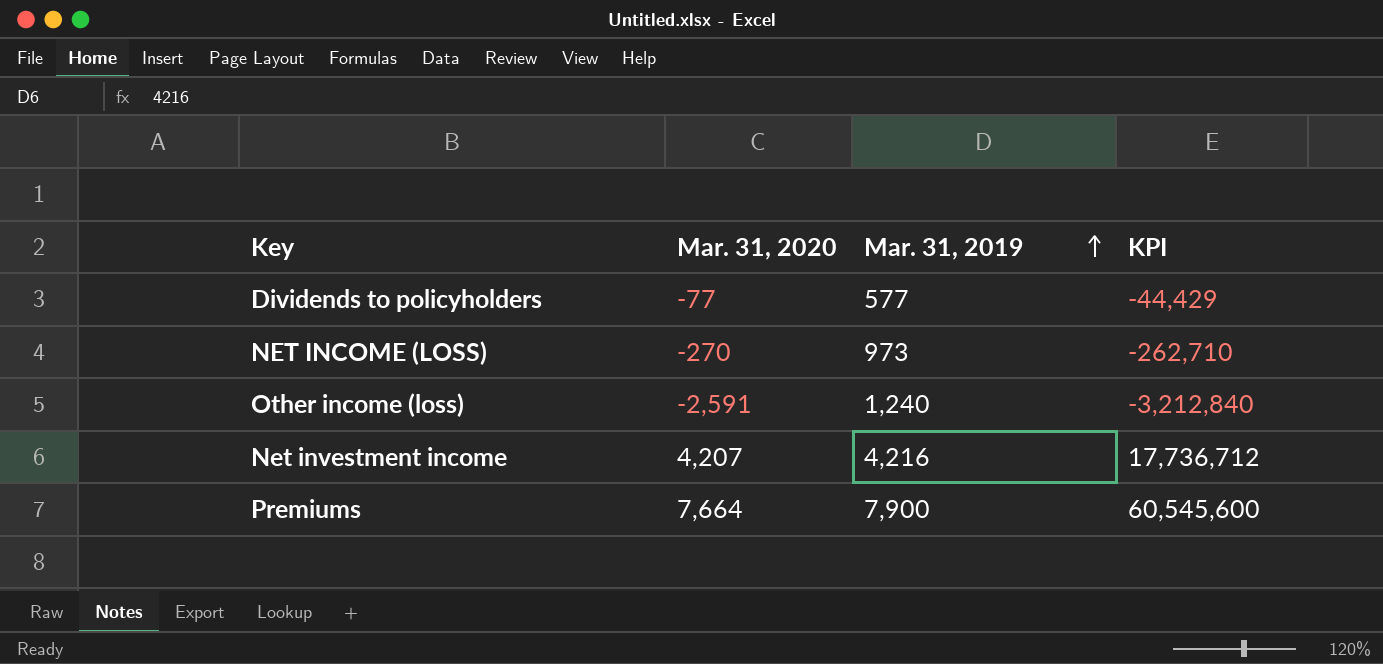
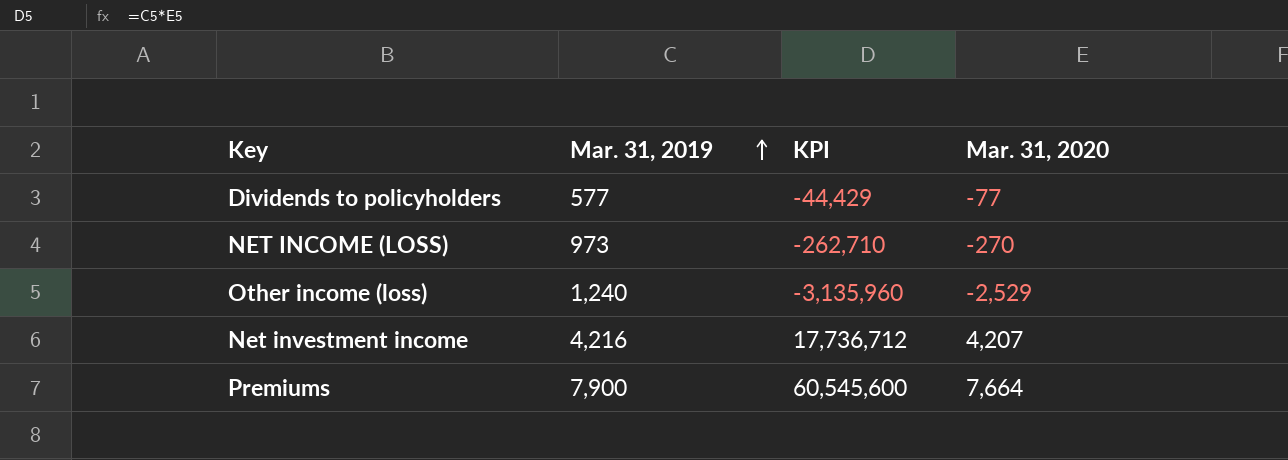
column Mar. 31, 2020 | position: 2 -> 4
Other income (loss) | KPI: -3,212,840 -> -3,135,960
Other income (loss) | Mar. 31, 2020: -2,591 -> -2,529

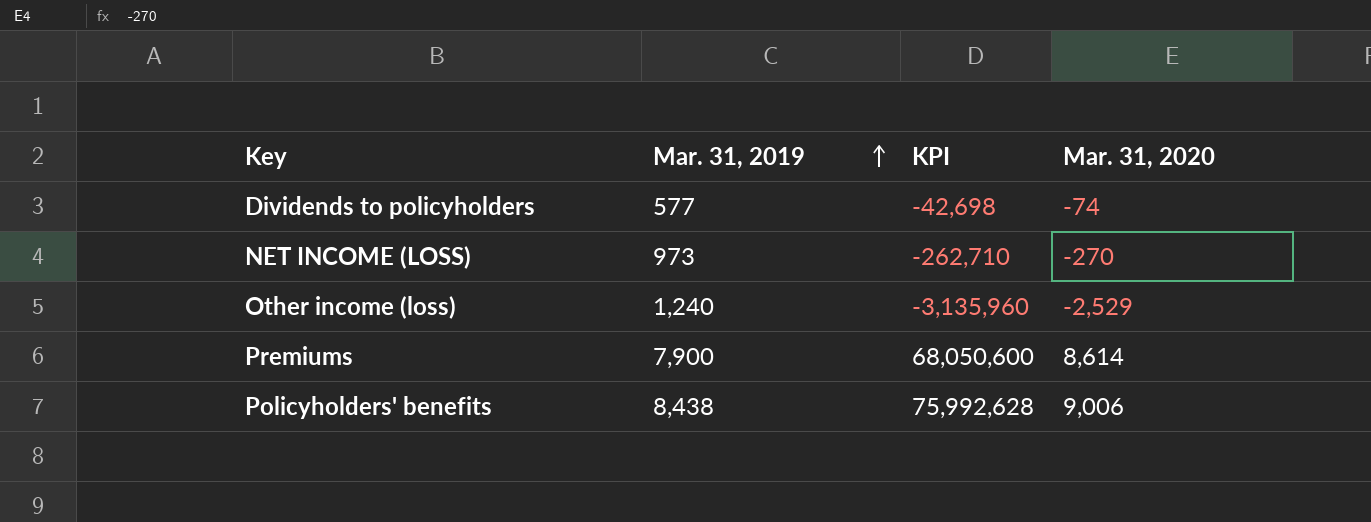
row Net investment income: 4,216 | 17,736,712 | 4,207 -> none
Dividends to policyholders | KPI: -44,429 -> -42,698
Dividends to policyholders | Mar. 31, 2020: -77 -> -74
Premiums | KPI: 60,545,600 -> 68,050,600
Premiums | Mar. 31, 2020: 7,664 -> 8,614
row Policyholders' benefits: none -> 8,438 | 75,992,628 | 9,006

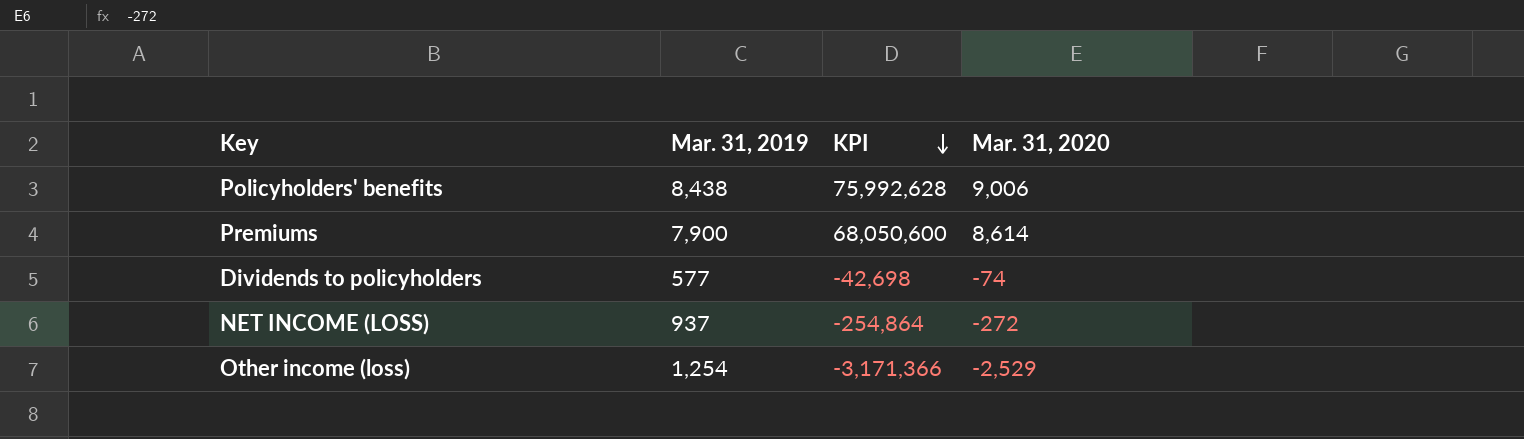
row order: Mar. 31, 2019 ascending -> KPI descending
NET INCOME (LOSS) | Mar. 31, 2019: 973 -> 937
NET INCOME (LOSS) | KPI: -262,710 -> -254,864
NET INCOME (LOSS) | Mar. 31, 2020: -270 -> -272
Other income (loss) | Mar. 31, 2019: 1,240 -> 1,254
Other income (loss) | KPI: -3,135,960 -> -3,171,366

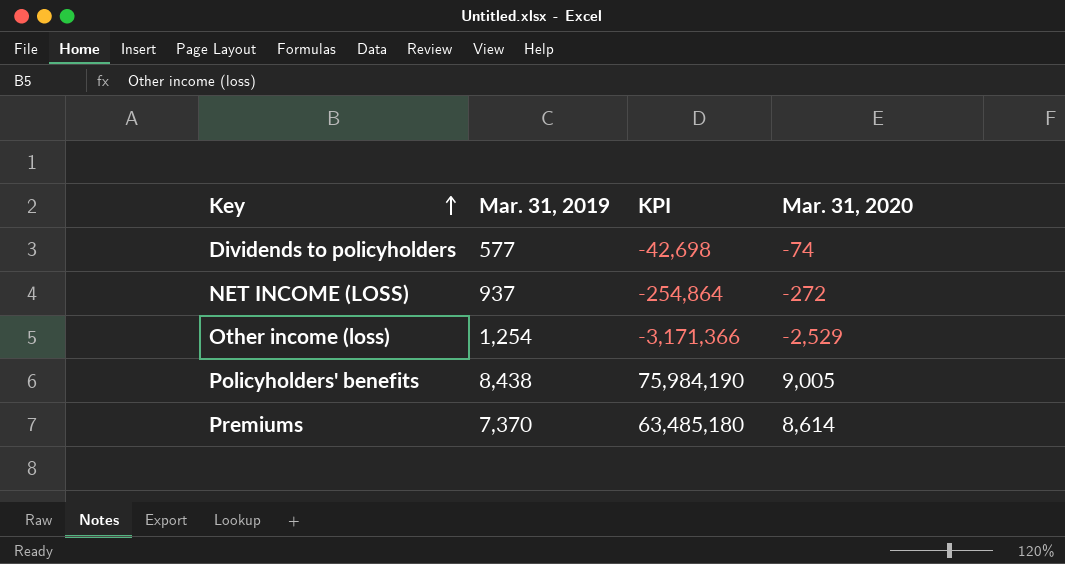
row order: KPI descending -> Key ascending
Policyholders' benefits | KPI: 75,992,628 -> 75,984,190
Policyholders' benefits | Mar. 31, 2020: 9,006 -> 9,005
Premiums | Mar. 31, 2019: 7,900 -> 7,370
Premiums | KPI: 68,050,600 -> 63,485,180

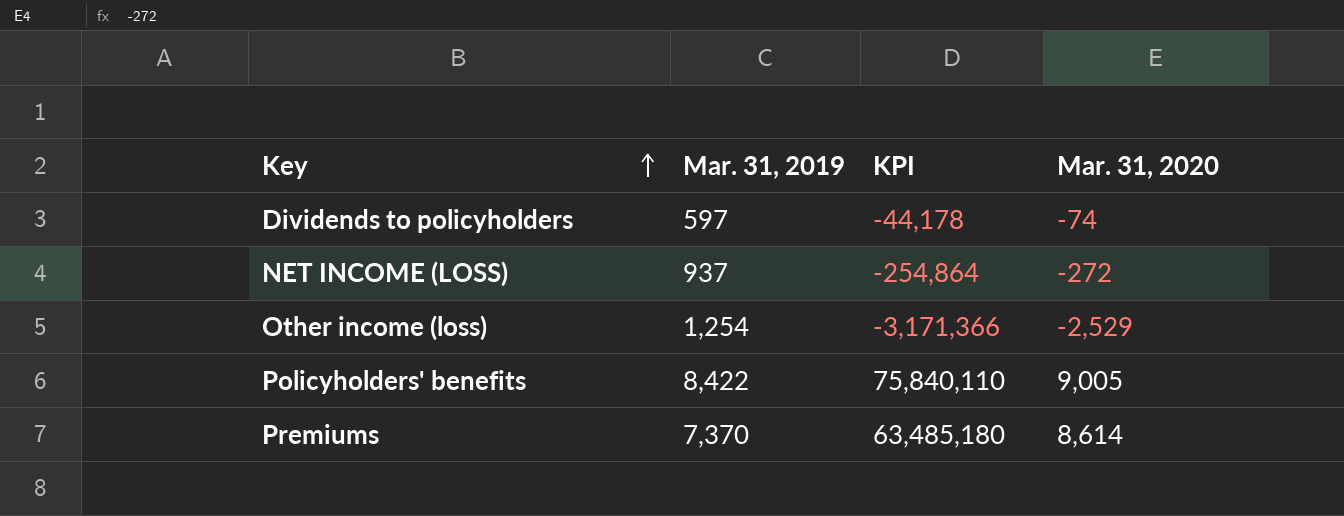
Dividends to policyholders | Mar. 31, 2019: 577 -> 597
Dividends to policyholders | KPI: -42,698 -> -44,178
Policyholders' benefits | Mar. 31, 2019: 8,438 -> 8,422
Policyholders' benefits | KPI: 75,984,190 -> 75,840,110

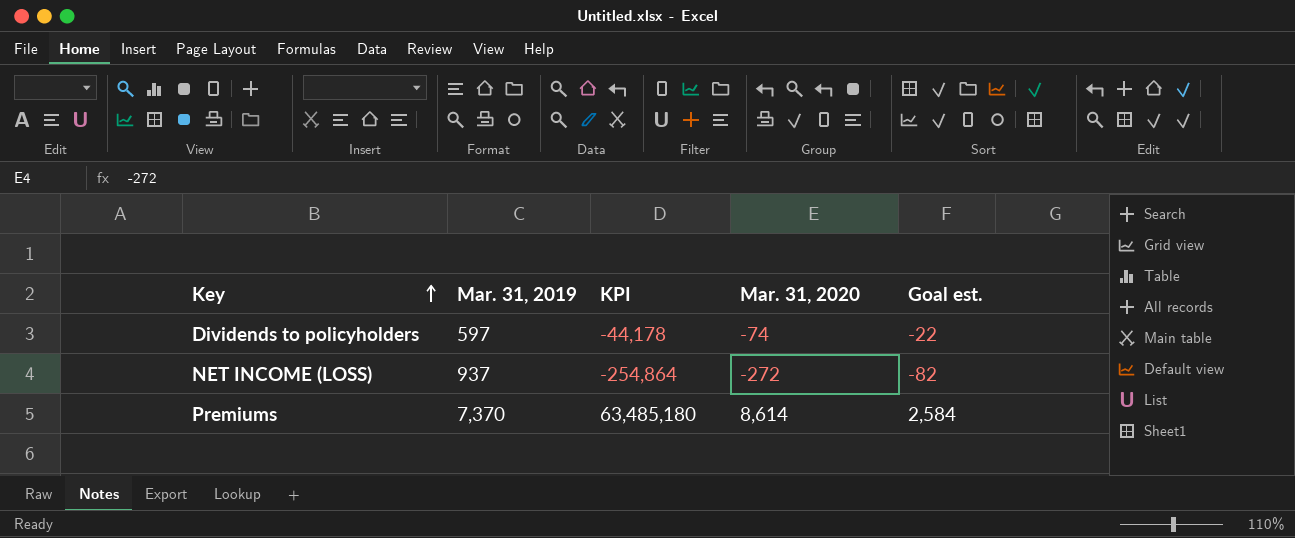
column Goal est. | formula: none -> [Mar. 31, 2020] * 0.3
row Other income (loss): 1,254 | -3,171,366 | -2,529 -> none
row Policyholders' benefits: 8,422 | 75,840,110 | 9,005 -> none

